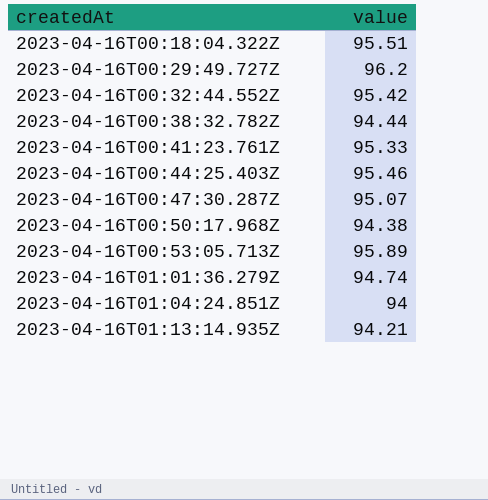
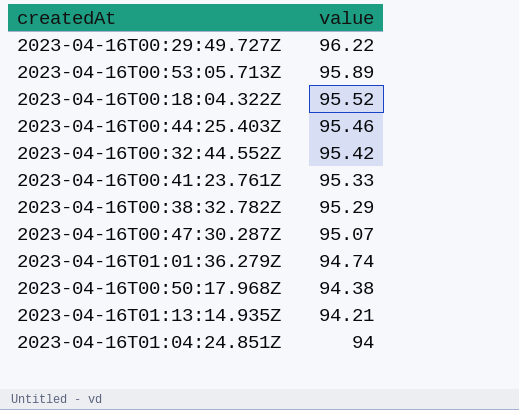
row order: createdAt ascending -> value descending
2023-04-16T00:29:49.727Z | value: 96.2 -> 96.22
2023-04-16T00:18:04.322Z | value: 95.51 -> 95.52
2023-04-16T00:38:32.782Z | value: 94.44 -> 95.29

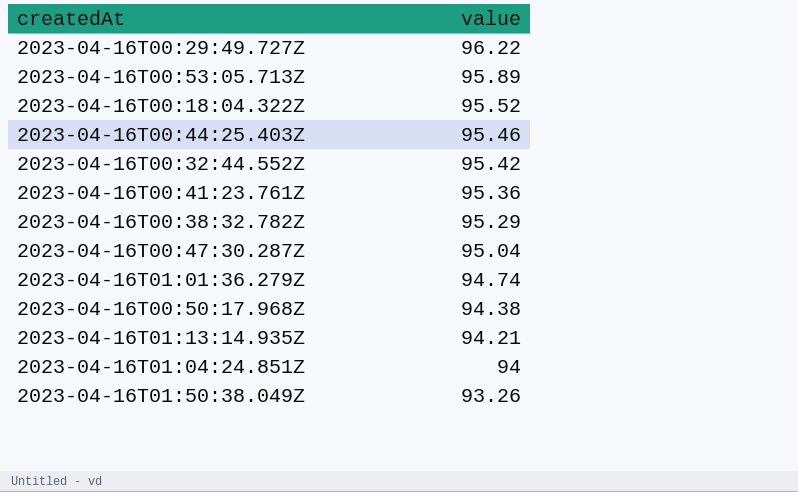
2023-04-16T00:41:23.761Z | value: 95.33 -> 95.36
2023-04-16T00:47:30.287Z | value: 95.07 -> 95.04
row 2023-04-16T01:50:38.049Z: none -> 93.26

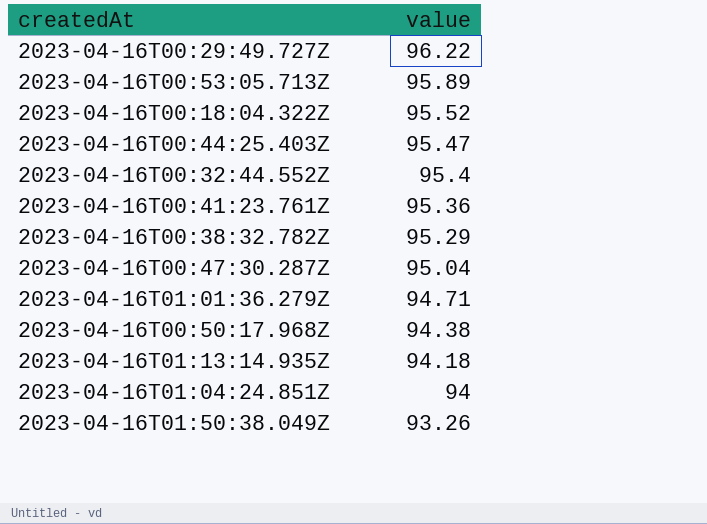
2023-04-16T00:44:25.403Z | value: 95.46 -> 95.47
2023-04-16T00:32:44.552Z | value: 95.42 -> 95.4
2023-04-16T01:01:36.279Z | value: 94.74 -> 94.71
2023-04-16T01:13:14.935Z | value: 94.21 -> 94.18

